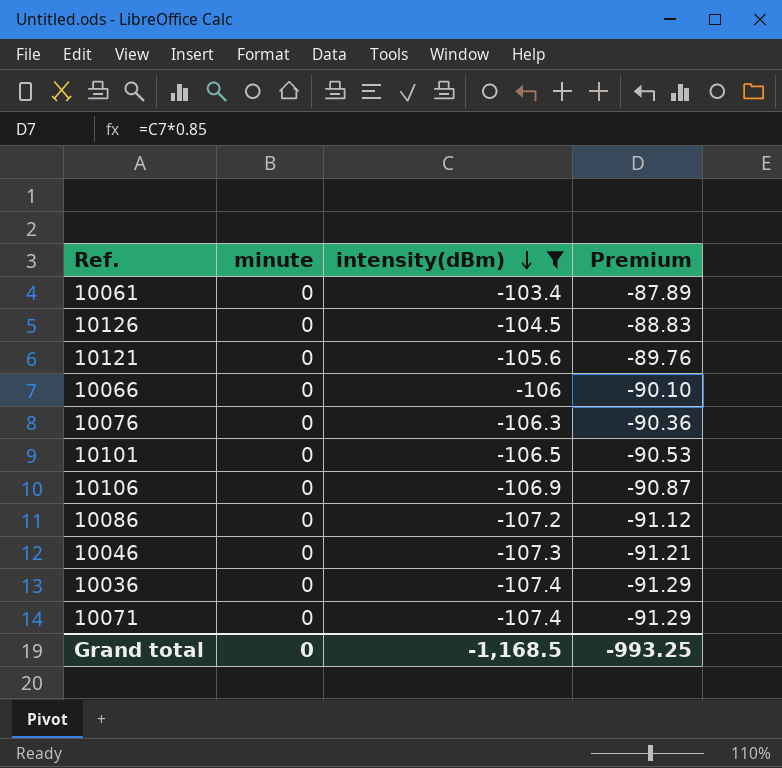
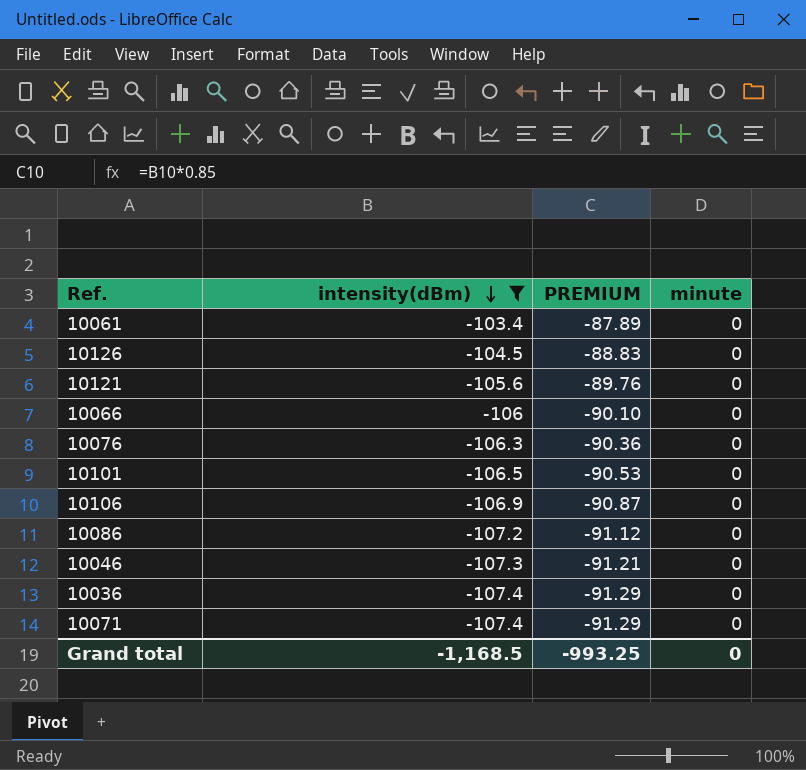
column name: Premium -> PREMIUM
column minute | position: 2 -> 4

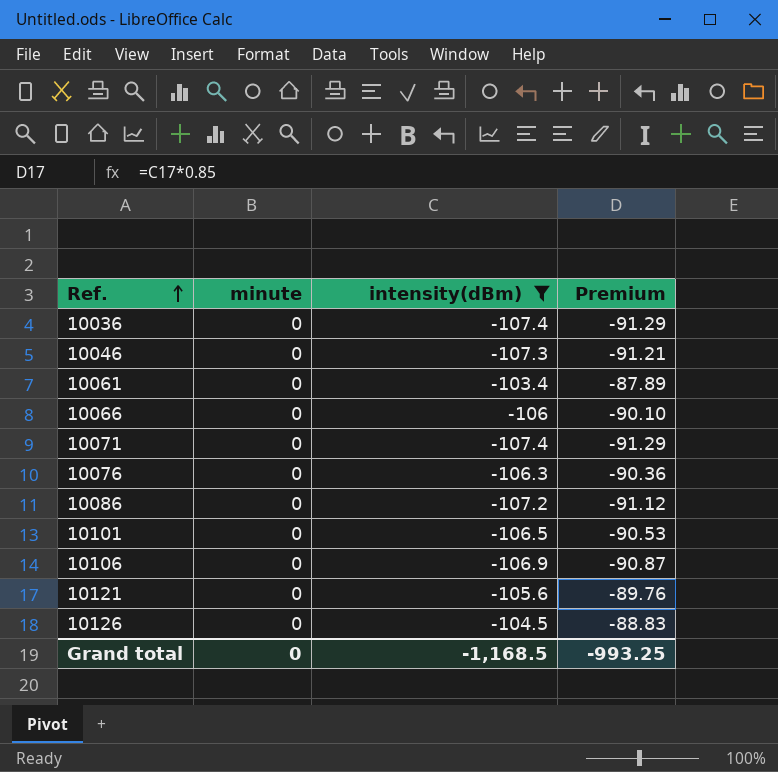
row order: intensity(dBm) descending -> Ref. ascending
column minute | position: 4 -> 2
column name: PREMIUM -> Premium

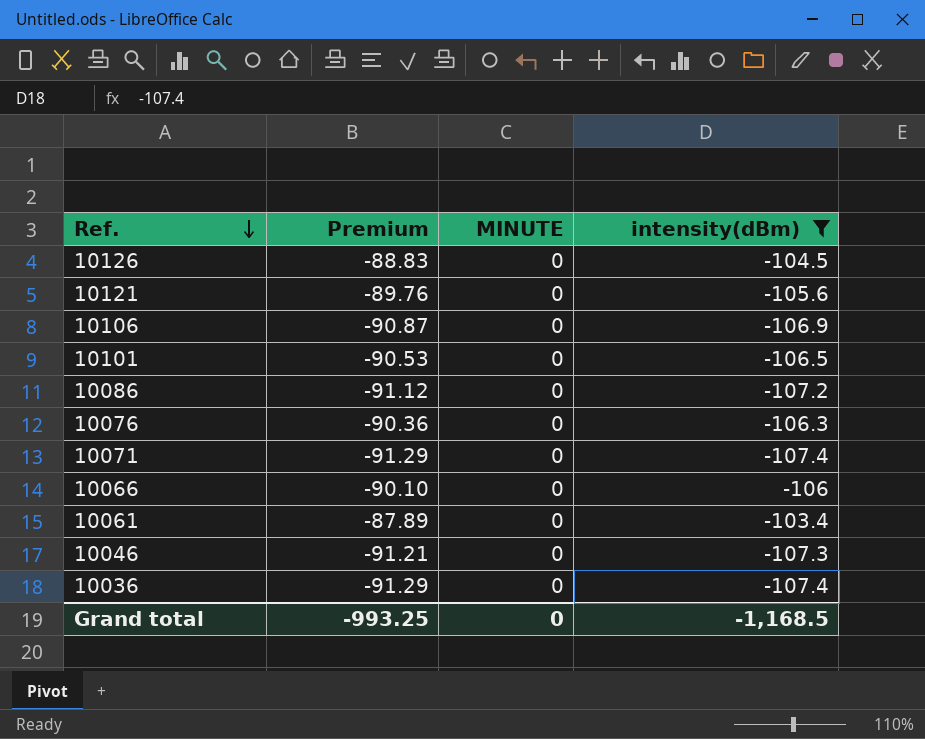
row order: Ref. ascending -> Ref. descending
column Premium | position: 4 -> 2
column name: minute -> MINUTE

